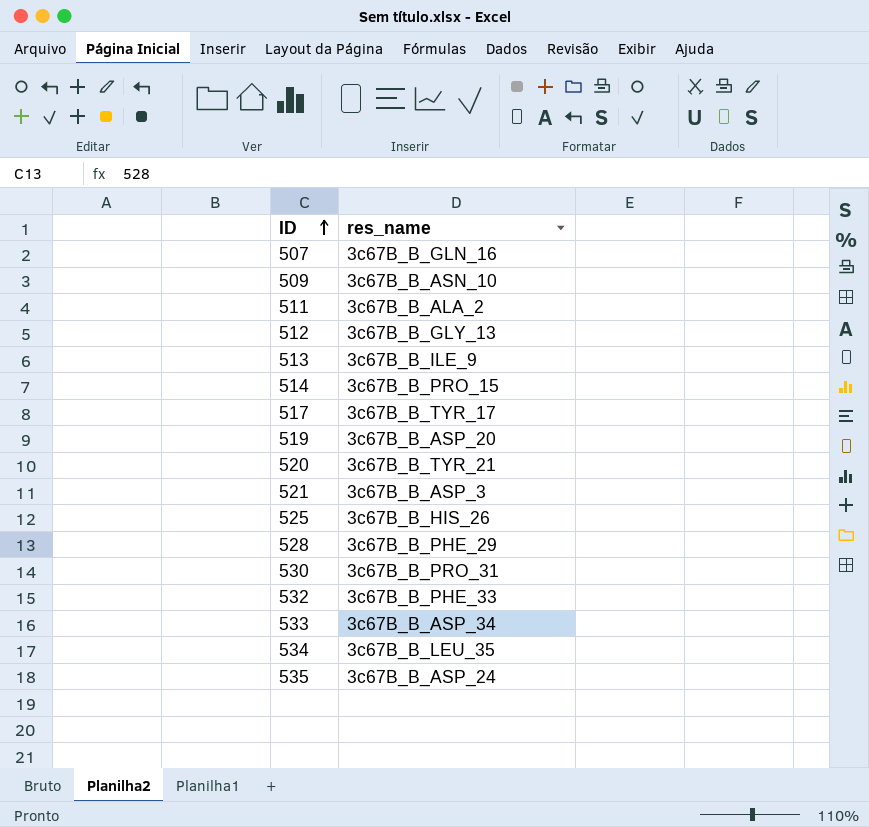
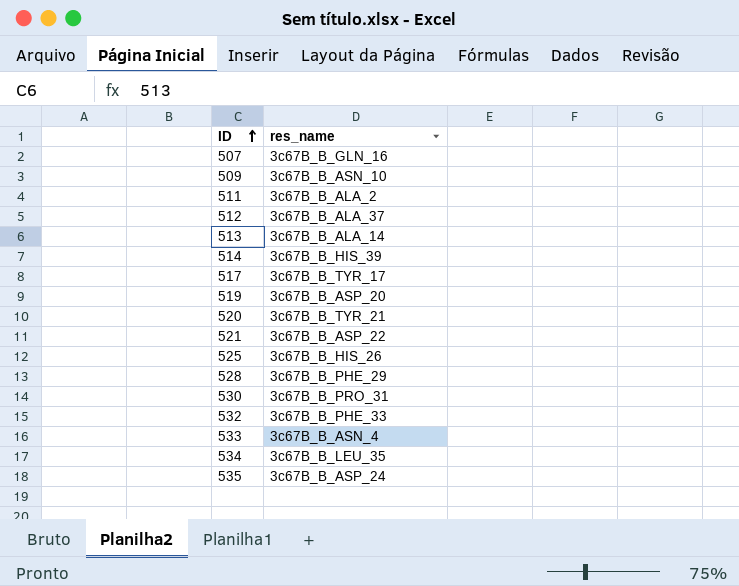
512 | res_name: 3c67B_B_GLY_13 -> 3c67B_B_ALA_37
513 | res_name: 3c67B_B_ILE_9 -> 3c67B_B_ALA_14
514 | res_name: 3c67B_B_PRO_15 -> 3c67B_B_HIS_39
521 | res_name: 3c67B_B_ASP_3 -> 3c67B_B_ASP_22
533 | res_name: 3c67B_B_ASP_34 -> 3c67B_B_ASN_4

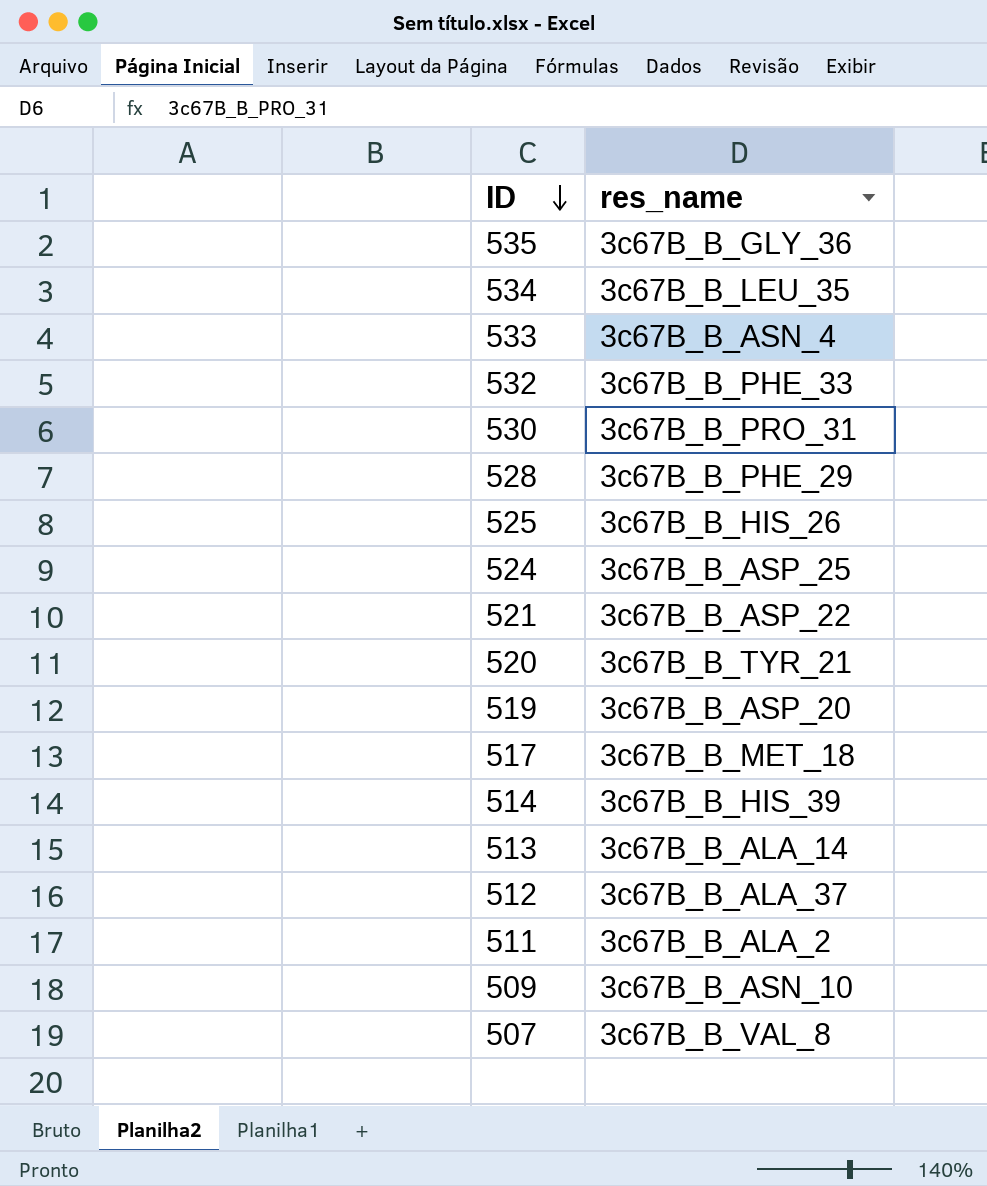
row order: ID ascending -> ID descending
535 | res_name: 3c67B_B_ASP_24 -> 3c67B_B_GLY_36
row 524: none -> 3c67B_B_ASP_25
517 | res_name: 3c67B_B_TYR_17 -> 3c67B_B_MET_18
507 | res_name: 3c67B_B_GLN_16 -> 3c67B_B_VAL_8

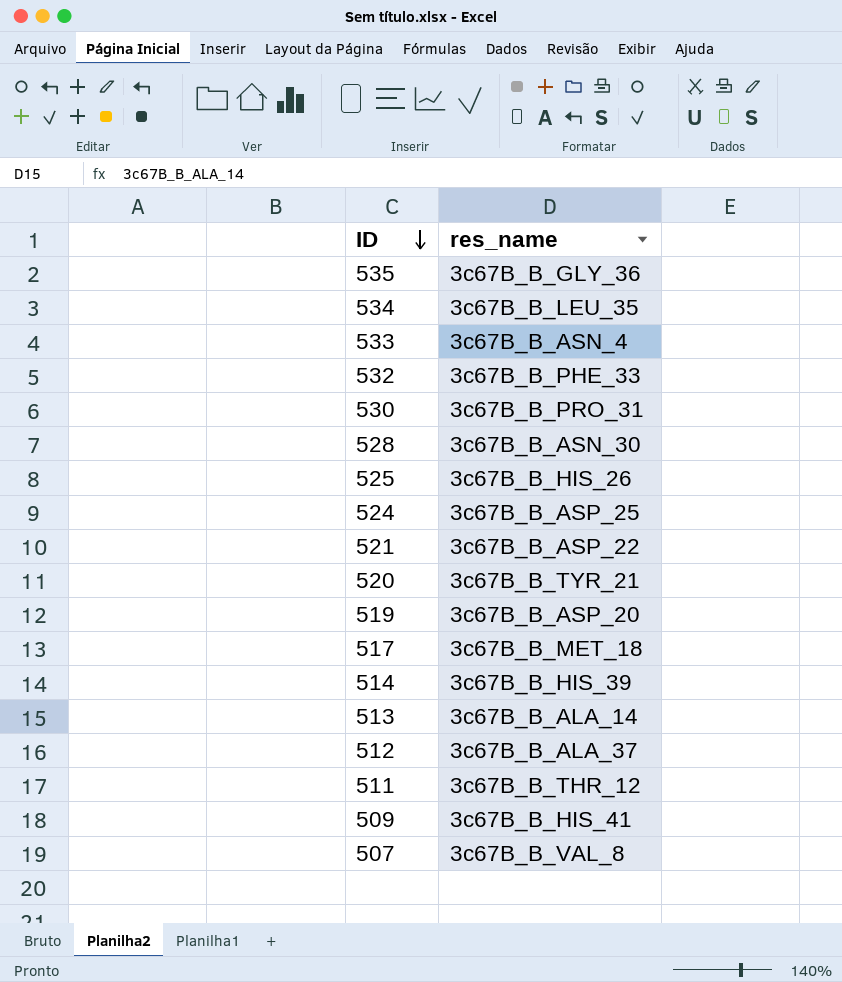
528 | res_name: 3c67B_B_PHE_29 -> 3c67B_B_ASN_30
511 | res_name: 3c67B_B_ALA_2 -> 3c67B_B_THR_12
509 | res_name: 3c67B_B_ASN_10 -> 3c67B_B_HIS_41

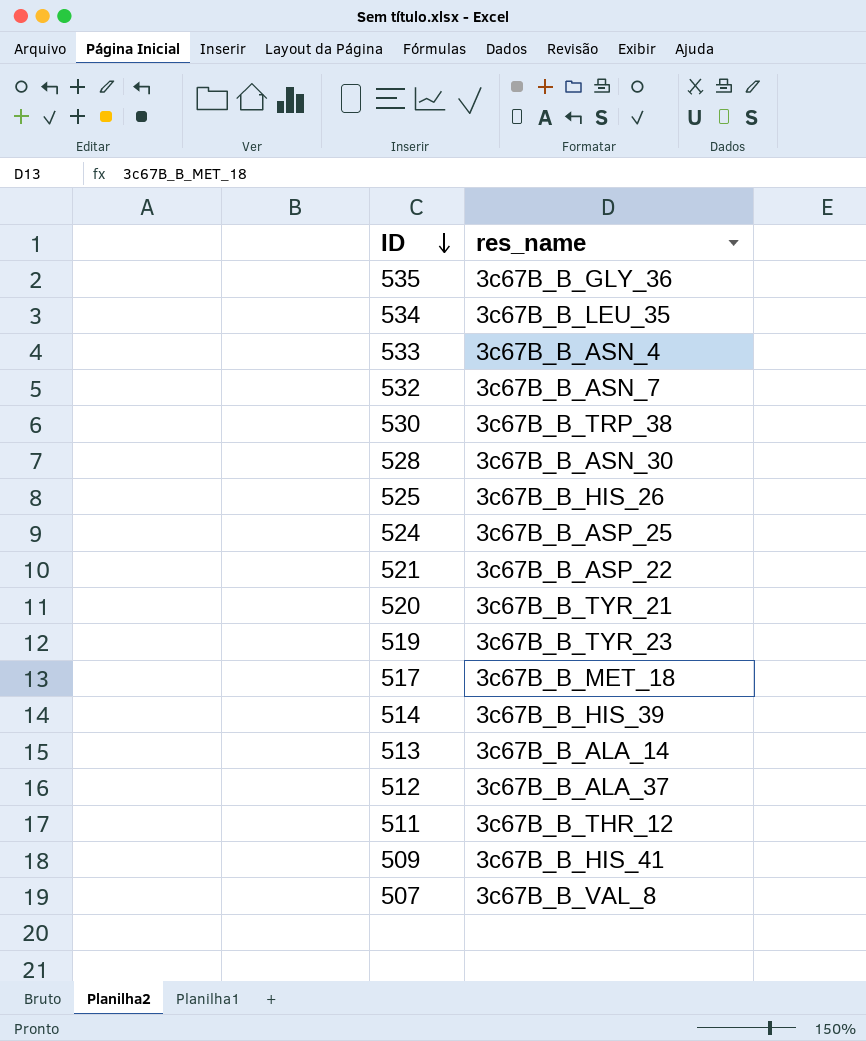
532 | res_name: 3c67B_B_PHE_33 -> 3c67B_B_ASN_7
530 | res_name: 3c67B_B_PRO_31 -> 3c67B_B_TRP_38
519 | res_name: 3c67B_B_ASP_20 -> 3c67B_B_TYR_23

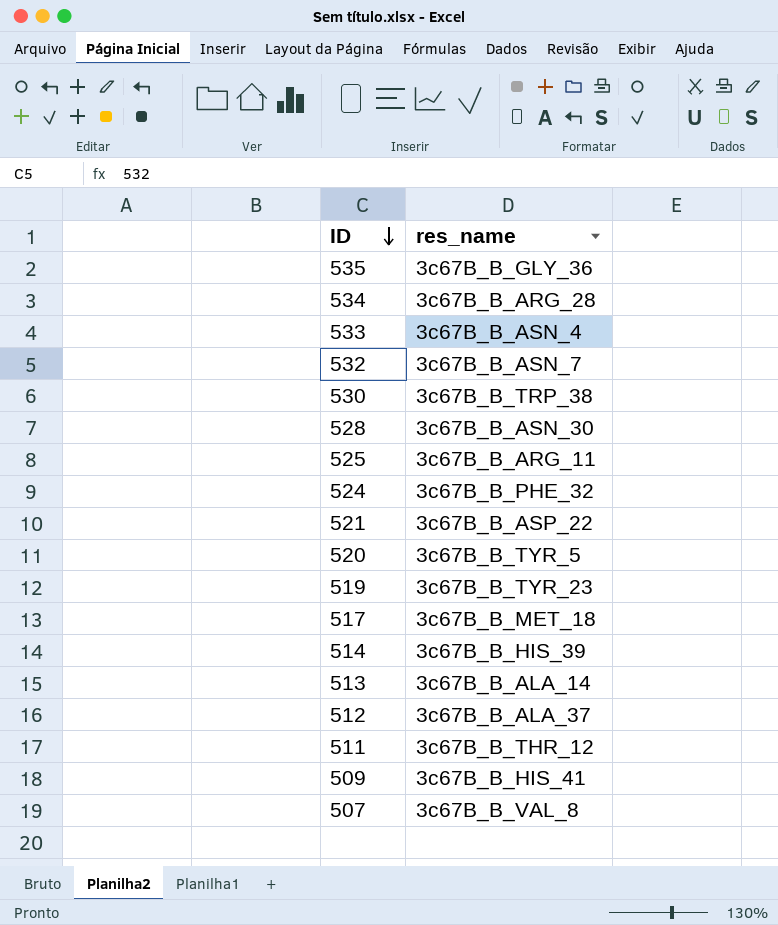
534 | res_name: 3c67B_B_LEU_35 -> 3c67B_B_ARG_28
525 | res_name: 3c67B_B_HIS_26 -> 3c67B_B_ARG_11
524 | res_name: 3c67B_B_ASP_25 -> 3c67B_B_PHE_32
520 | res_name: 3c67B_B_TYR_21 -> 3c67B_B_TYR_5

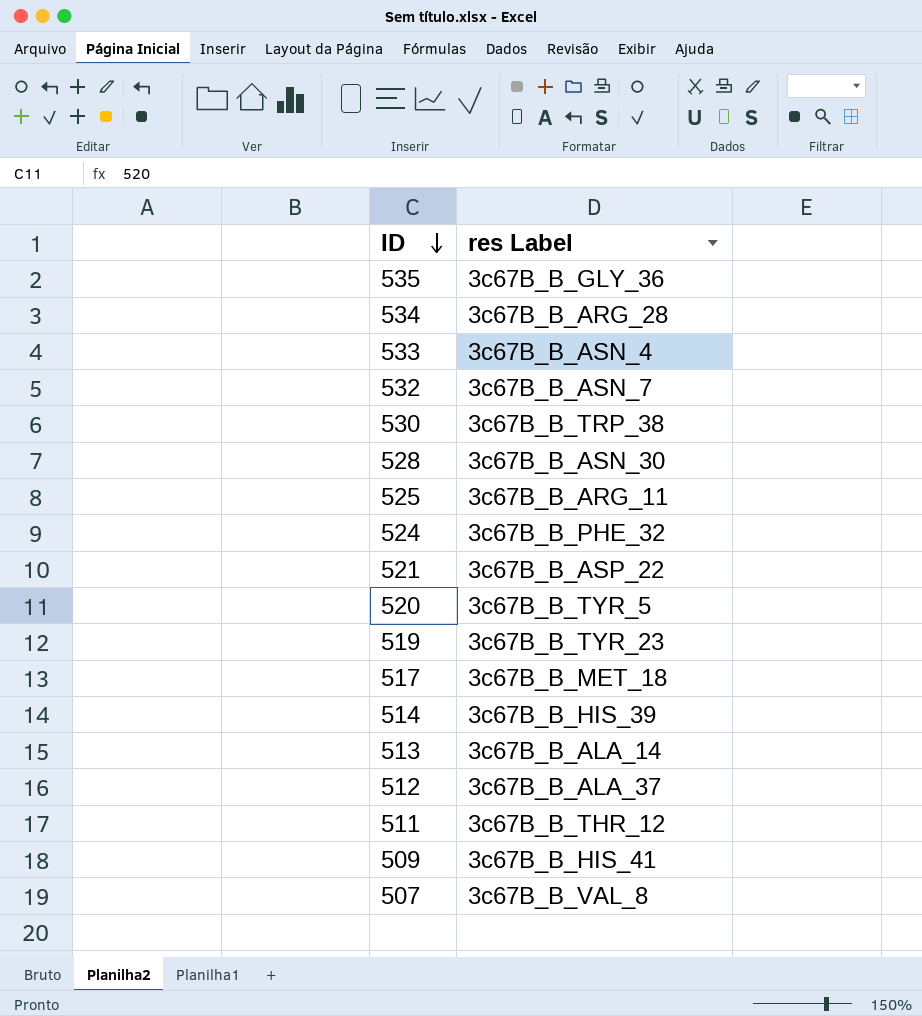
column name: res_name -> res Label

